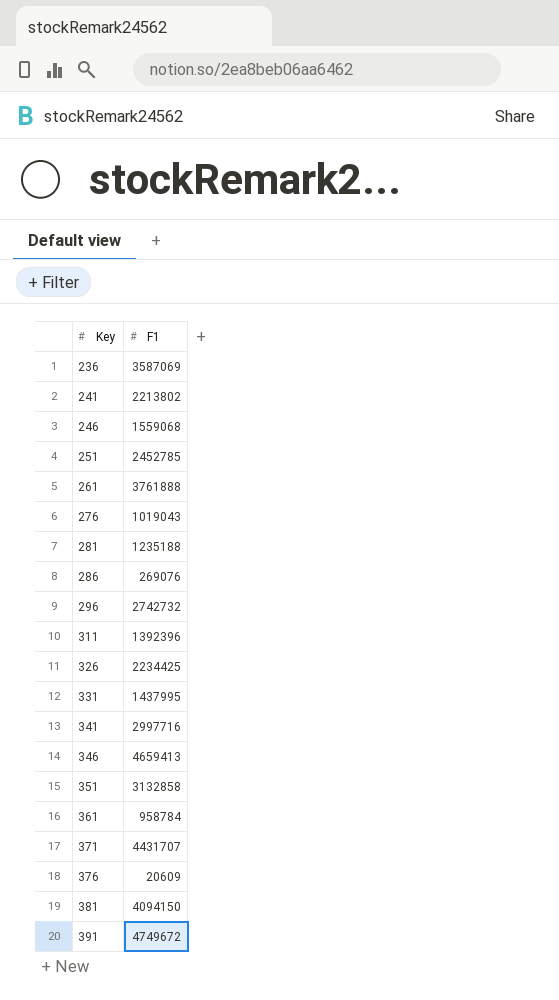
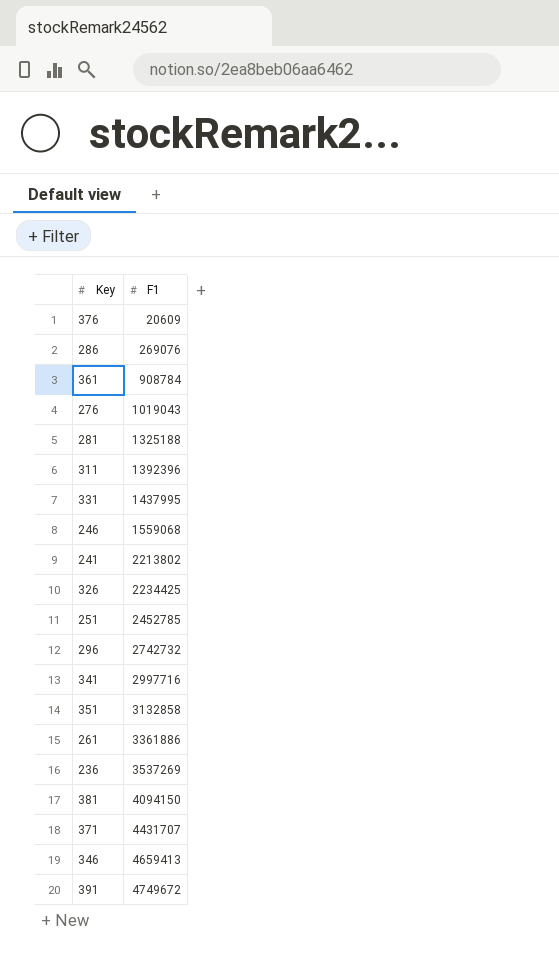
row order: Key ascending -> F1 ascending
361 | F1: 958784 -> 908784
281 | F1: 1235188 -> 1325188
261 | F1: 3761888 -> 3361886
236 | F1: 3587069 -> 3537269

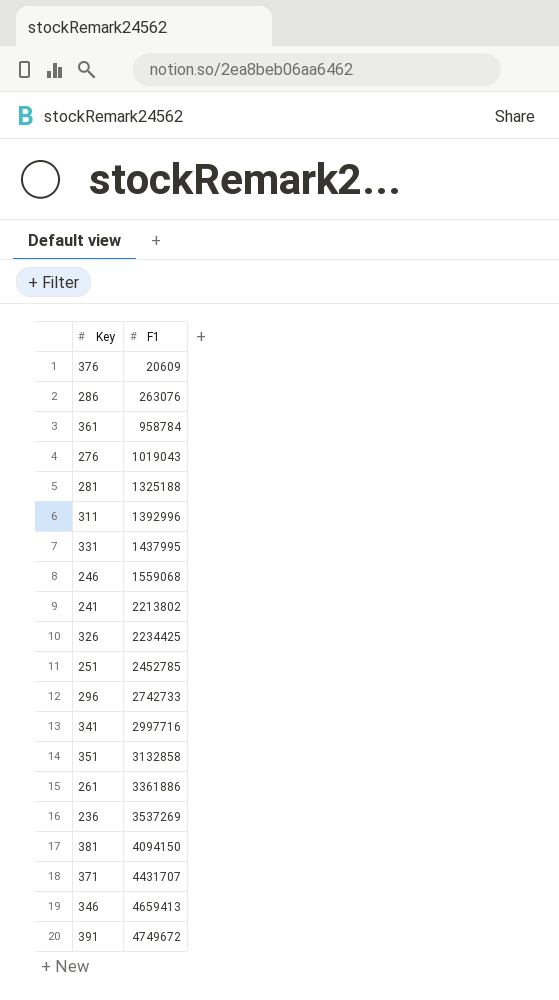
286 | F1: 269076 -> 263076
361 | F1: 908784 -> 958784
311 | F1: 1392396 -> 1392996
296 | F1: 2742732 -> 2742733

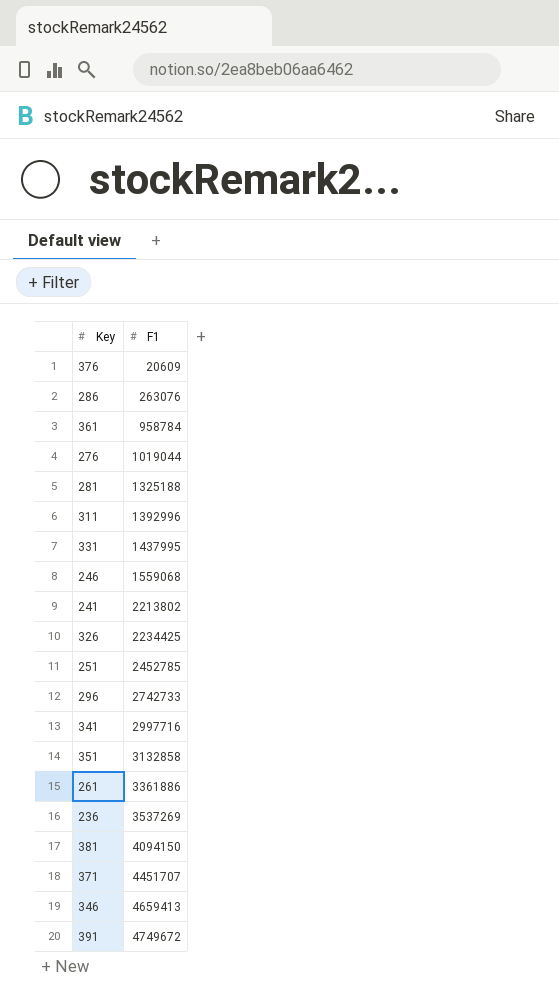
276 | F1: 1019043 -> 1019044
371 | F1: 4431707 -> 4451707

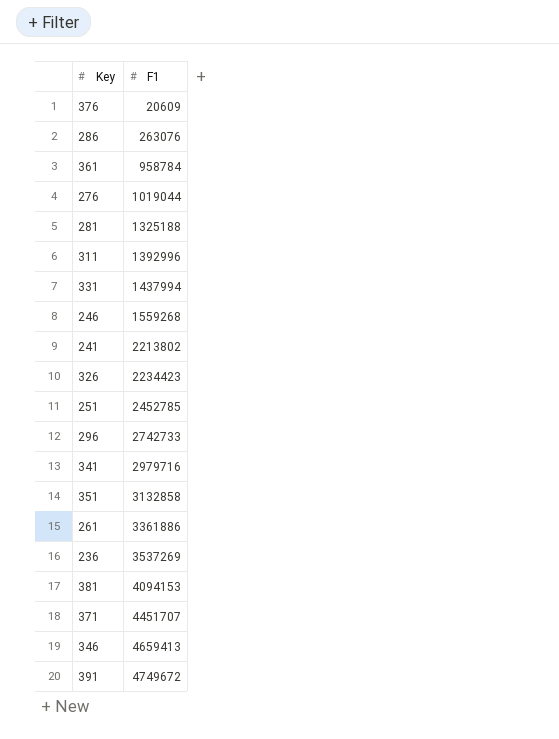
331 | F1: 1437995 -> 1437994
246 | F1: 1559068 -> 1559268
326 | F1: 2234425 -> 2234423
341 | F1: 2997716 -> 2979716
381 | F1: 4094150 -> 4094153

